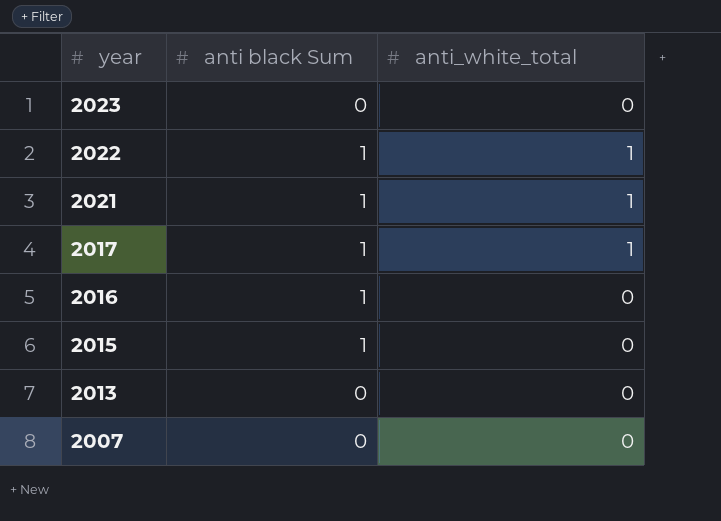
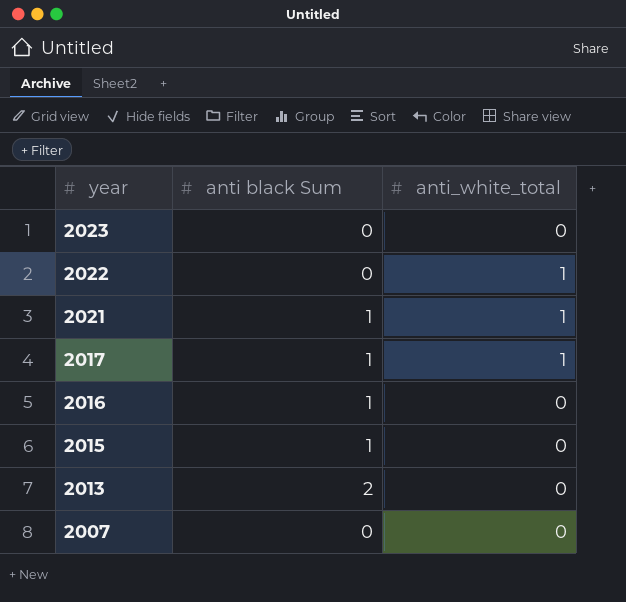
2022 | anti black Sum: 1 -> 0
2013 | anti black Sum: 0 -> 2

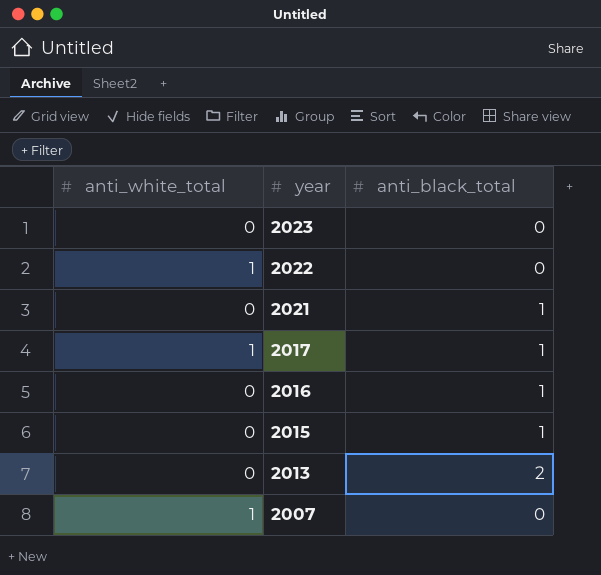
column anti_white_total | position: 3 -> 1
column name: anti black Sum -> anti_black_total
2021 | anti_white_total: 1 -> 0
2007 | anti_white_total: 0 -> 1

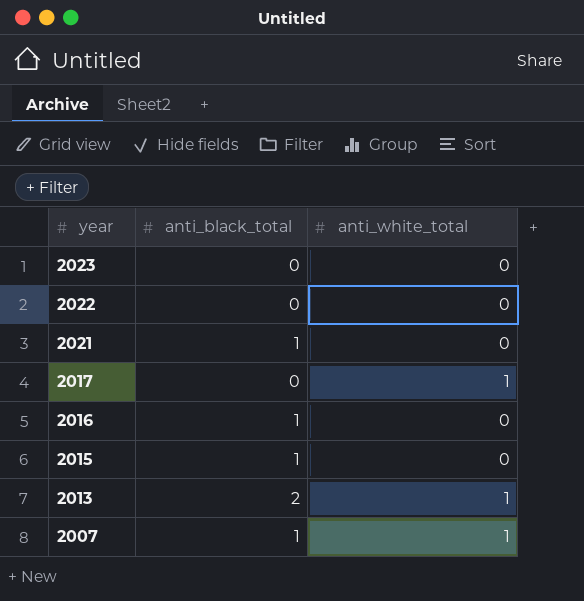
column anti_white_total | position: 1 -> 3
2022 | anti_white_total: 1 -> 0
2017 | anti_black_total: 1 -> 0
2013 | anti_white_total: 0 -> 1
2007 | anti_black_total: 0 -> 1

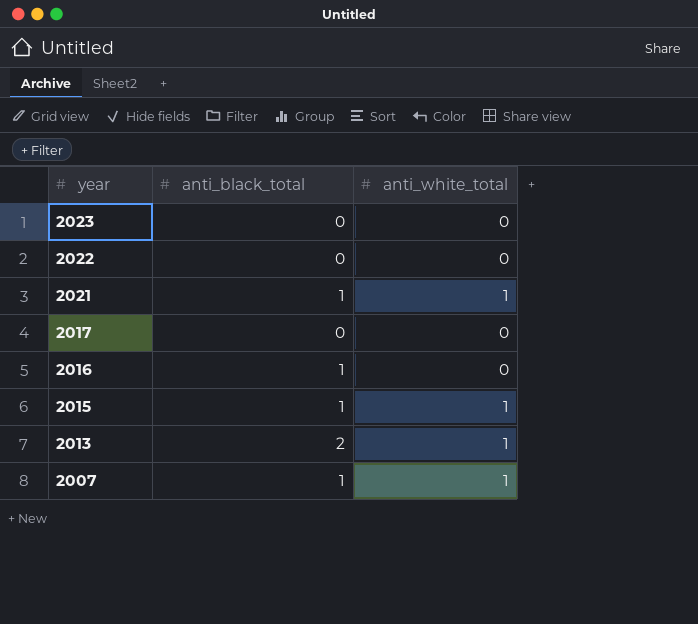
2021 | anti_white_total: 0 -> 1
2017 | anti_white_total: 1 -> 0
2015 | anti_white_total: 0 -> 1

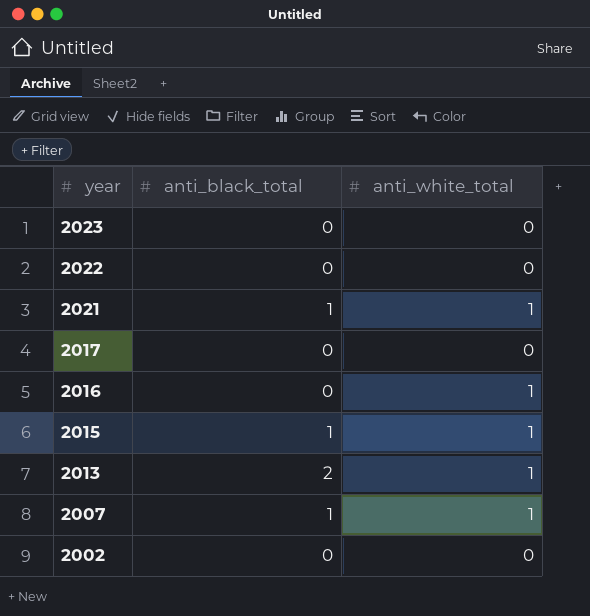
2016 | anti_black_total: 1 -> 0
2016 | anti_white_total: 0 -> 1
row 2002: none -> 0 | 0

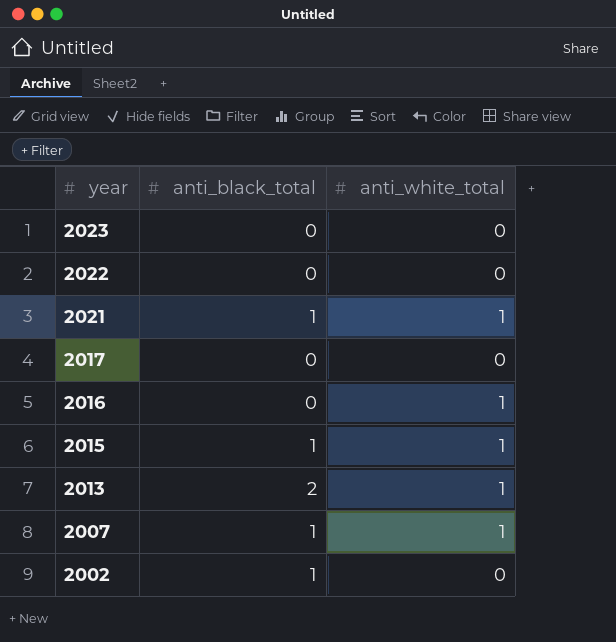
2002 | anti_black_total: 0 -> 1

